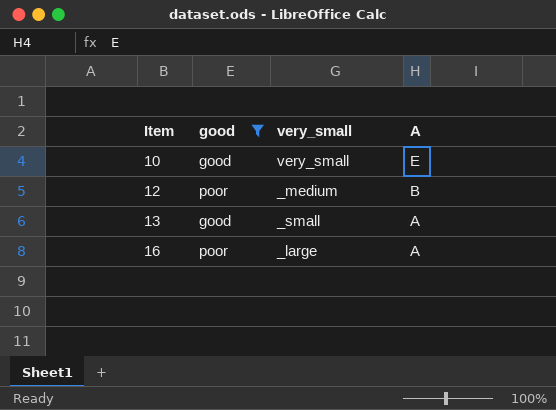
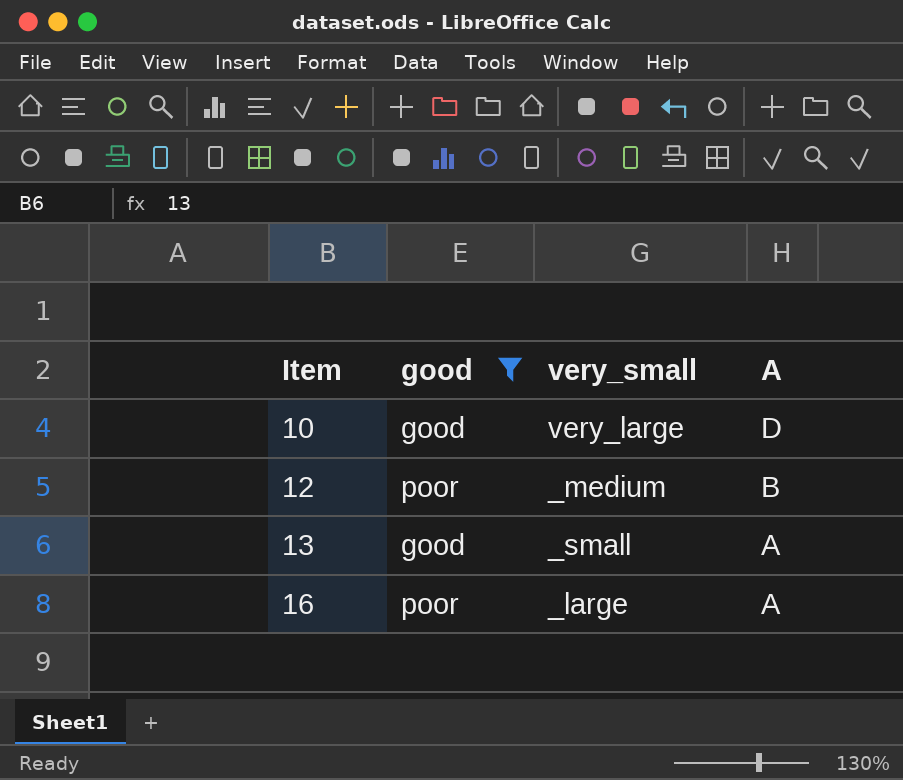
10 | very_small: very_small -> very_large
10 | A: E -> D

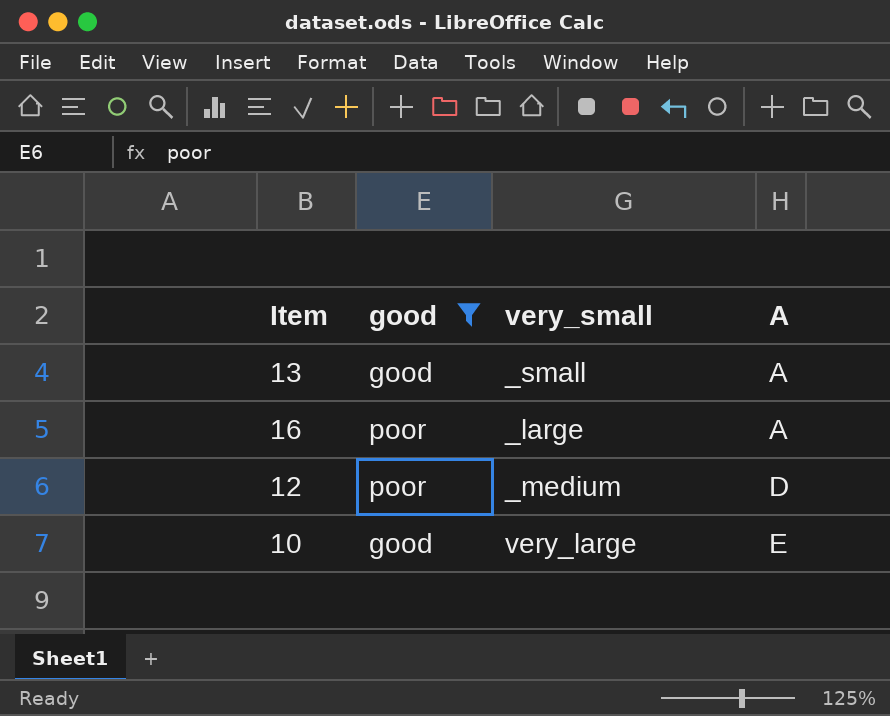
row order: Item ascending -> A ascending
12 | A: B -> D
10 | A: D -> E

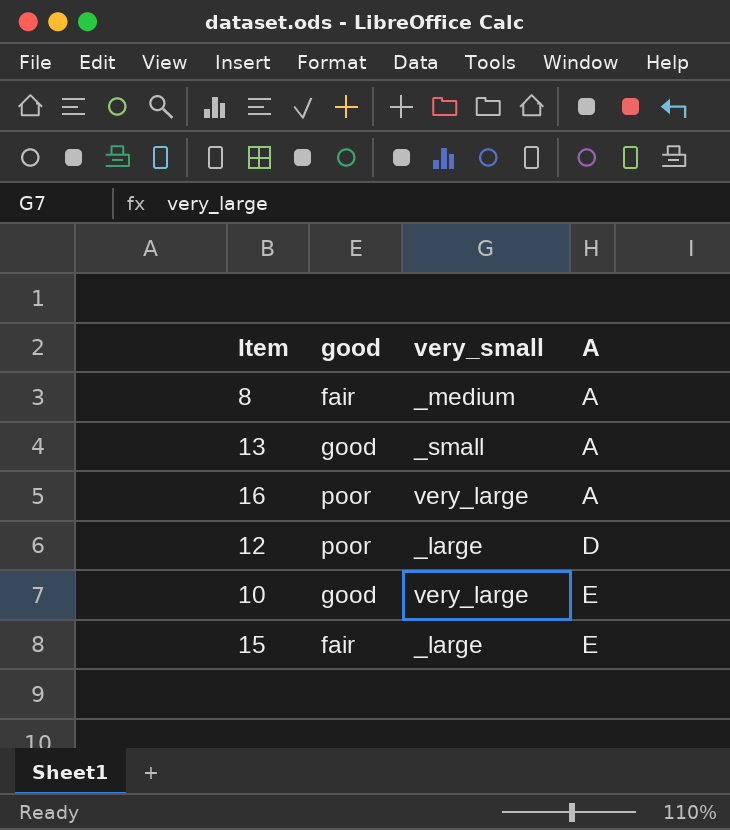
filter: good != fair -> none
16 | very_small: _large -> very_large
12 | very_small: _medium -> _large

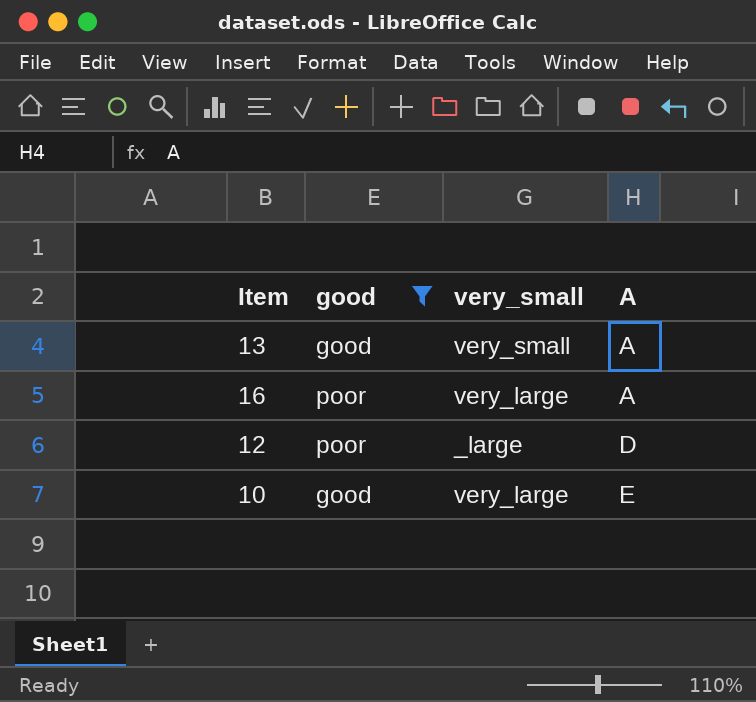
filter: none -> good != fair
13 | very_small: _small -> very_small

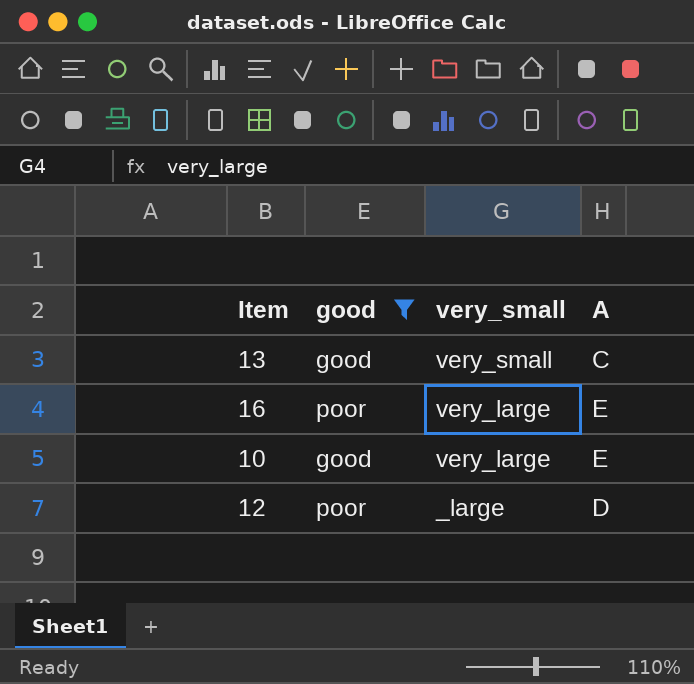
row order: A ascending -> very_small descending
13 | A: A -> C
16 | A: A -> E

